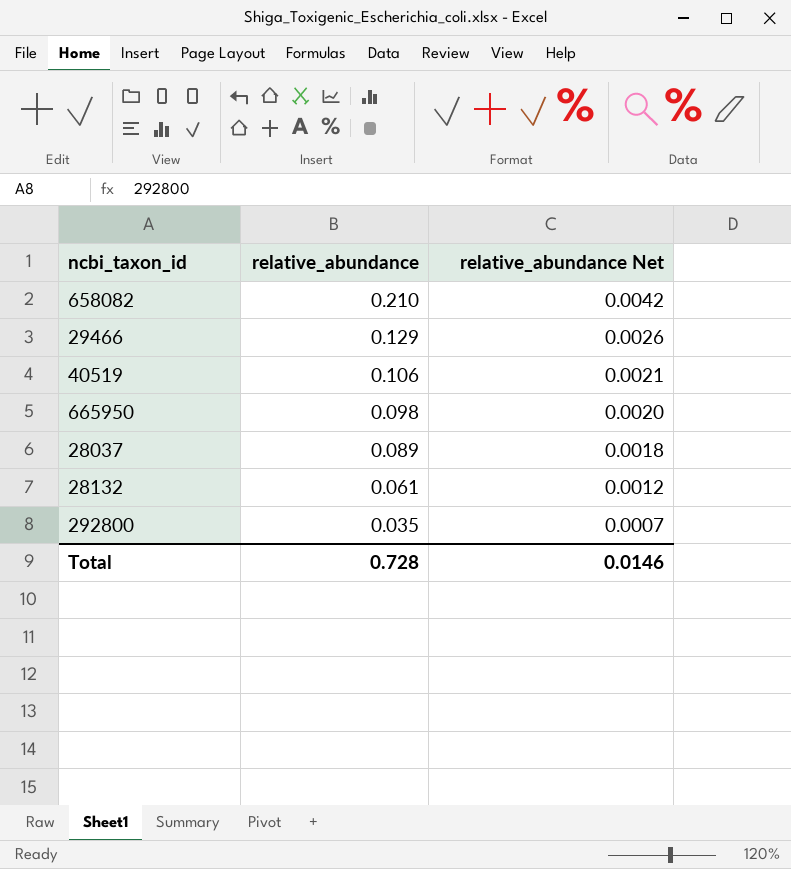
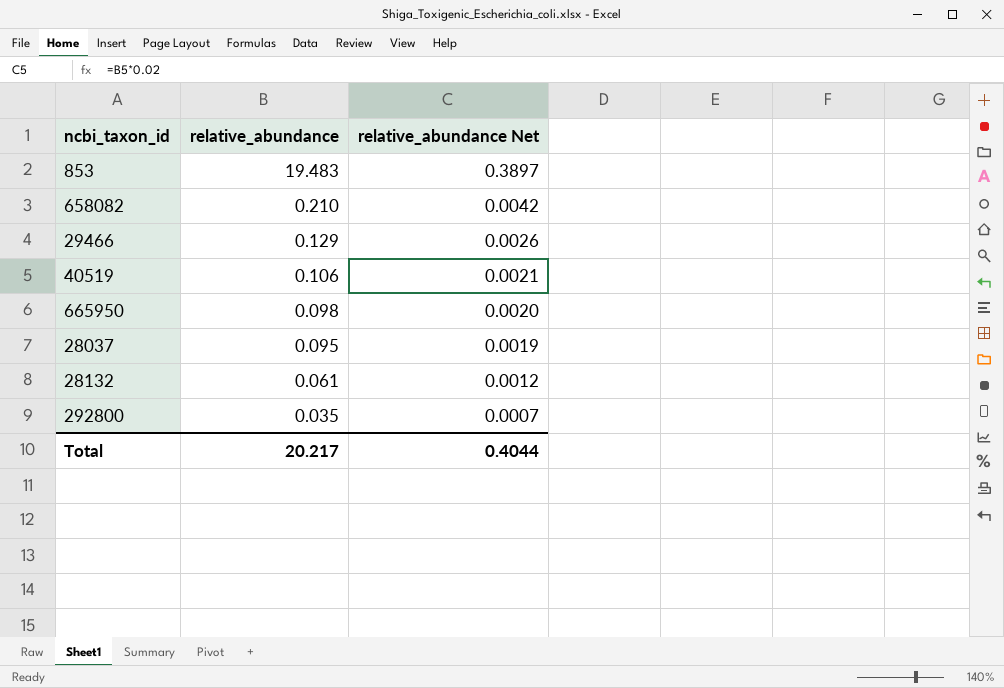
row 853: none -> 19.483 | 0.3897
28037 | relative_abundance: 0.089 -> 0.095
28037 | relative_abundance Net: 0.0018 -> 0.0019
Total | relative_abundance: 0.728 -> 20.217
Total | relative_abundance Net: 0.0146 -> 0.4044

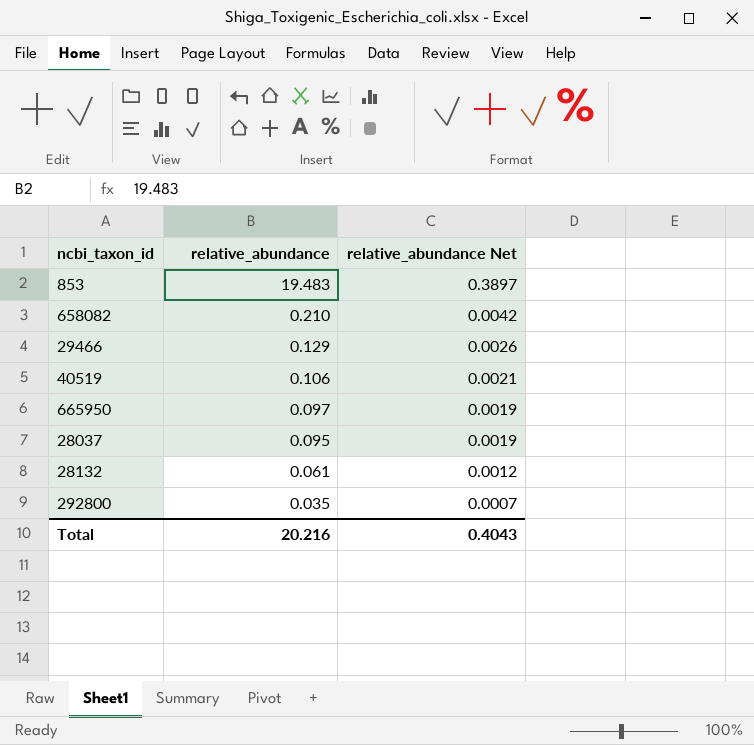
665950 | relative_abundance: 0.098 -> 0.097
665950 | relative_abundance Net: 0.0020 -> 0.0019
Total | relative_abundance: 20.217 -> 20.216
Total | relative_abundance Net: 0.4044 -> 0.4043

